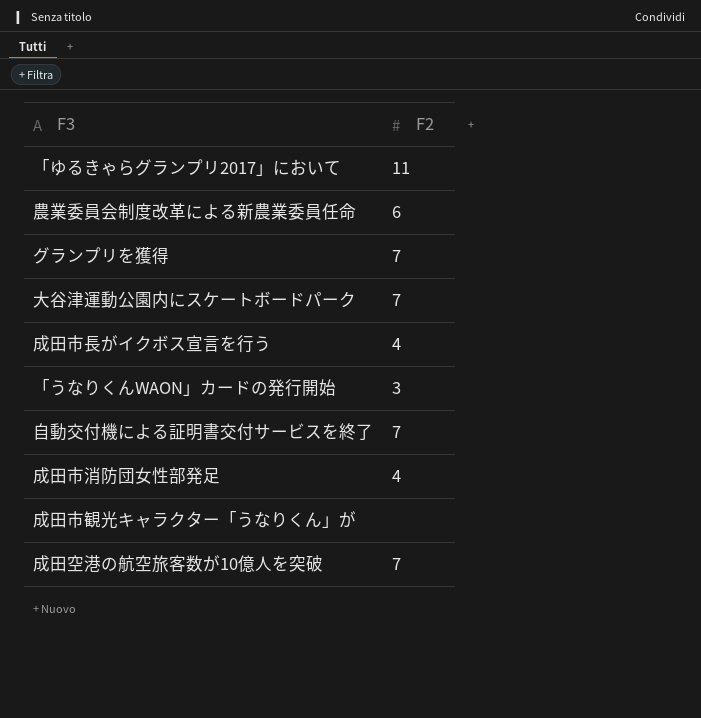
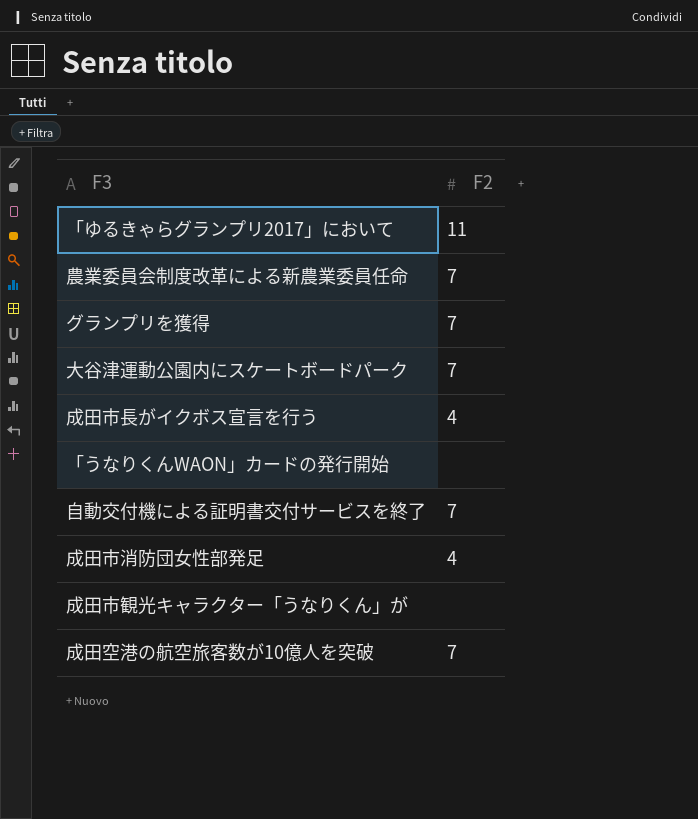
農業委員会制度改革による新農業委員任命 | F2: 6 -> 7
「うなりくんWAON」カードの発行開始 | F2: 3 -> none

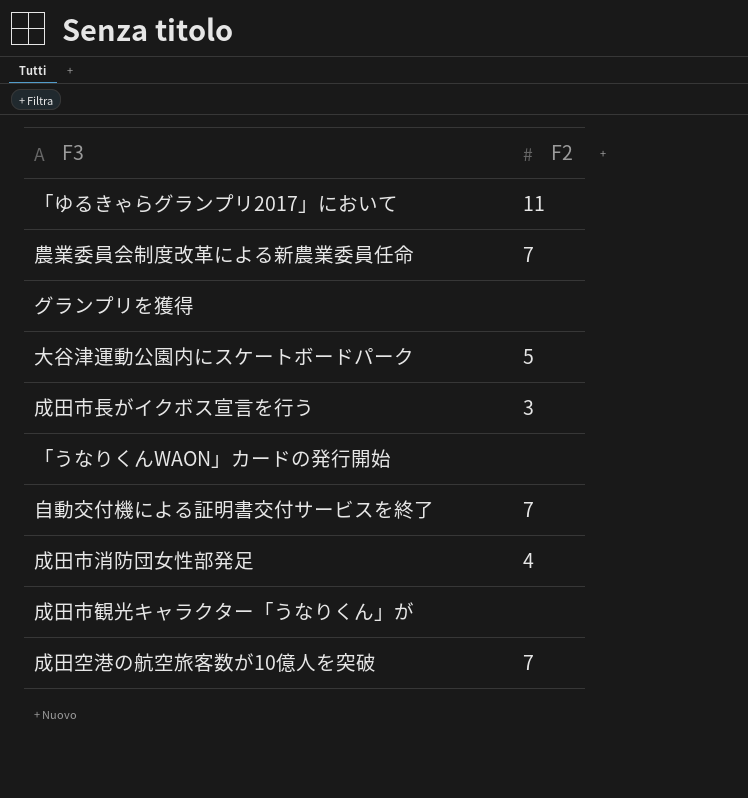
グランプリを獲得 | F2: 7 -> none
大谷津運動公園内にスケートボードパーク | F2: 7 -> 5
成田市長がイクボス宣言を行う | F2: 4 -> 3

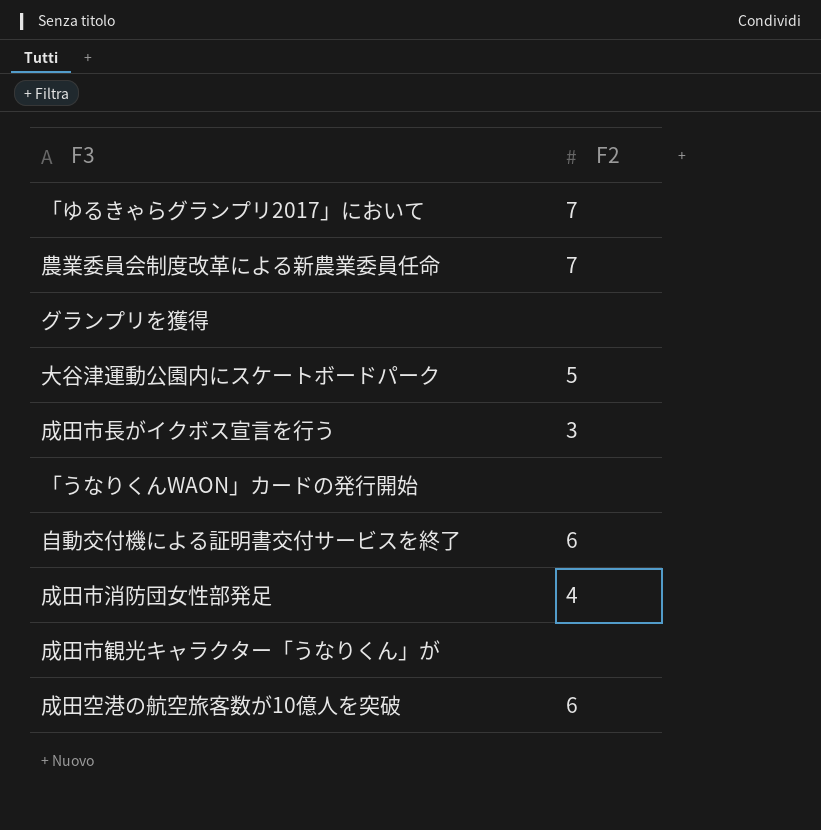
「ゆるきゃらグランプリ2017」において | F2: 11 -> 7
自動交付機による証明書交付サービスを終了 | F2: 7 -> 6
成田空港の航空旅客数が10億人を突破 | F2: 7 -> 6

